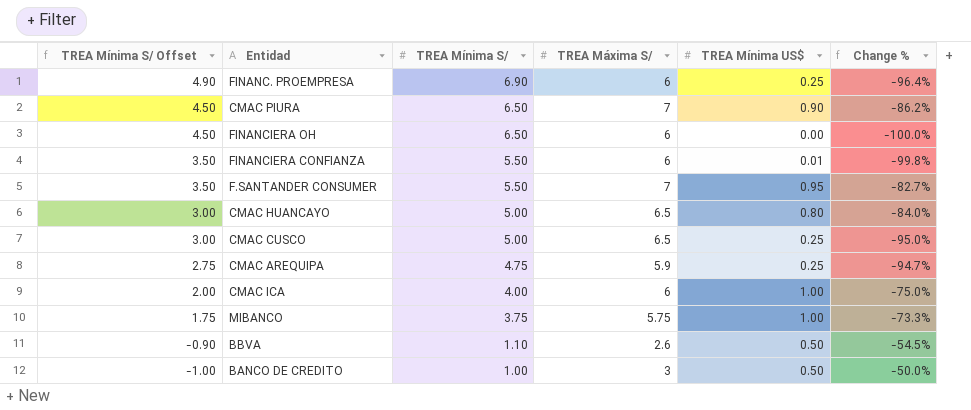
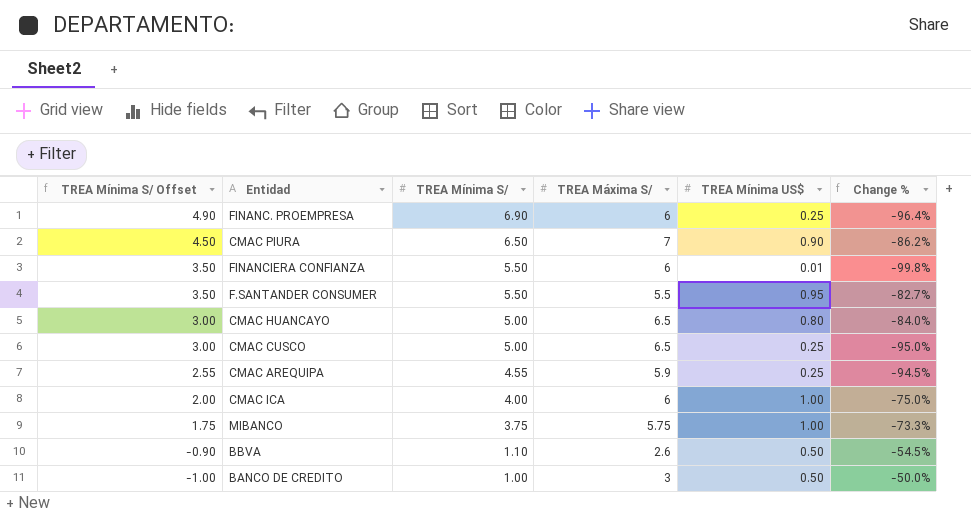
row FINANCIERA OH: 4.50 | 6.50 | 6 | 0.00 | -100.0% -> none
F.SANTANDER CONSUMER | TREA Máxima S/: 7 -> 5.5
CMAC AREQUIPA | TREA Mínima S/ Offset: 2.75 -> 2.55
CMAC AREQUIPA | TREA Mínima S/: 4.75 -> 4.55
CMAC AREQUIPA | Change %: -94.7% -> -94.5%

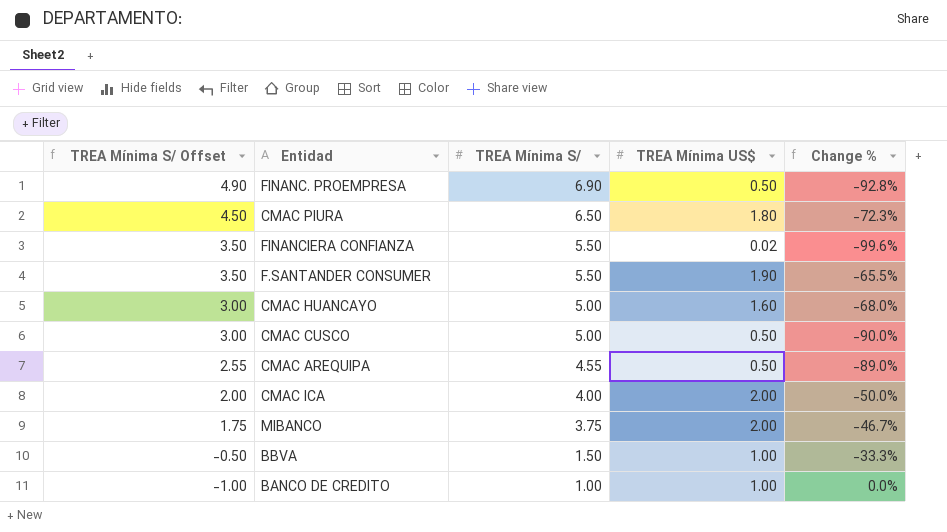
column TREA Máxima S/ | position: 4 -> none
FINANC. PROEMPRESA | TREA Mínima US$: 0.25 -> 0.50
FINANC. PROEMPRESA | Change %: -96.4% -> -92.8%
CMAC PIURA | TREA Mínima US$: 0.90 -> 1.80
CMAC PIURA | Change %: -86.2% -> -72.3%
FINANCIERA CONFIANZA | TREA Mínima US$: 0.01 -> 0.02
FINANCIERA CONFIANZA | Change %: -99.8% -> -99.6%
F.SANTANDER CONSUMER | TREA Mínima US$: 0.95 -> 1.90
F.SANTANDER CONSUMER | Change %: -82.7% -> -65.5%
CMAC HUANCAYO | TREA Mínima US$: 0.80 -> 1.60
CMAC HUANCAYO | Change %: -84.0% -> -68.0%
CMAC CUSCO | TREA Mínima US$: 0.25 -> 0.50
CMAC CUSCO | Change %: -95.0% -> -90.0%
CMAC AREQUIPA | TREA Mínima US$: 0.25 -> 0.50
CMAC AREQUIPA | Change %: -94.5% -> -89.0%
CMAC ICA | TREA Mínima US$: 1.00 -> 2.00
CMAC ICA | Change %: -75.0% -> -50.0%
MIBANCO | TREA Mínima US$: 1.00 -> 2.00
MIBANCO | Change %: -73.3% -> -46.7%
BBVA | TREA Mínima S/ Offset: -0.90 -> -0.50
BBVA | TREA Mínima S/: 1.10 -> 1.50
BBVA | TREA Mínima US$: 0.50 -> 1.00
BBVA | Change %: -54.5% -> -33.3%
BANCO DE CREDITO | TREA Mínima US$: 0.50 -> 1.00
BANCO DE CREDITO | Change %: -50.0% -> 0.0%

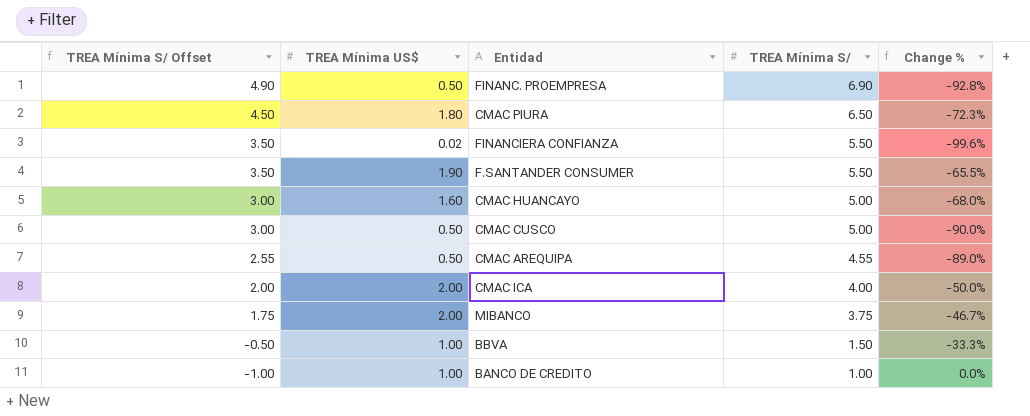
column TREA Mínima US$ | position: 4 -> 2

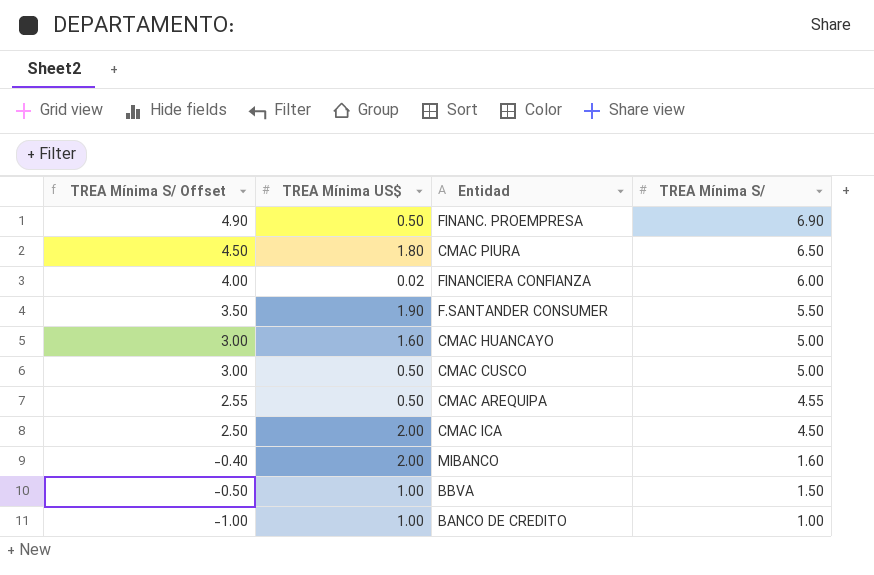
column Change % | formula: ([TREA Mínima US$] - [TREA Mínima S/]) / [TREA Mínima S/] -> none
FINANCIERA CONFIANZA | TREA Mínima S/ Offset: 3.50 -> 4.00
FINANCIERA CONFIANZA | TREA Mínima S/: 5.50 -> 6.00
CMAC ICA | TREA Mínima S/ Offset: 2.00 -> 2.50
CMAC ICA | TREA Mínima S/: 4.00 -> 4.50
MIBANCO | TREA Mínima S/ Offset: 1.75 -> -0.40
MIBANCO | TREA Mínima S/: 3.75 -> 1.60

